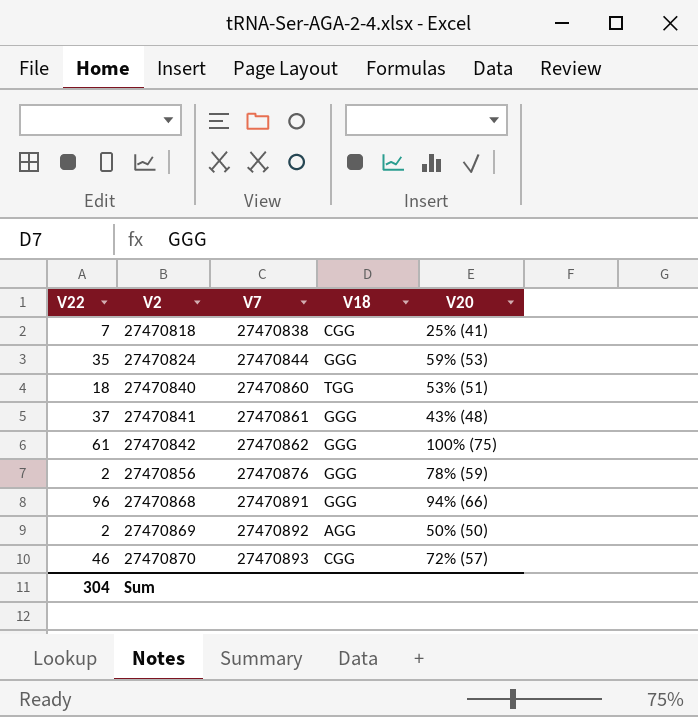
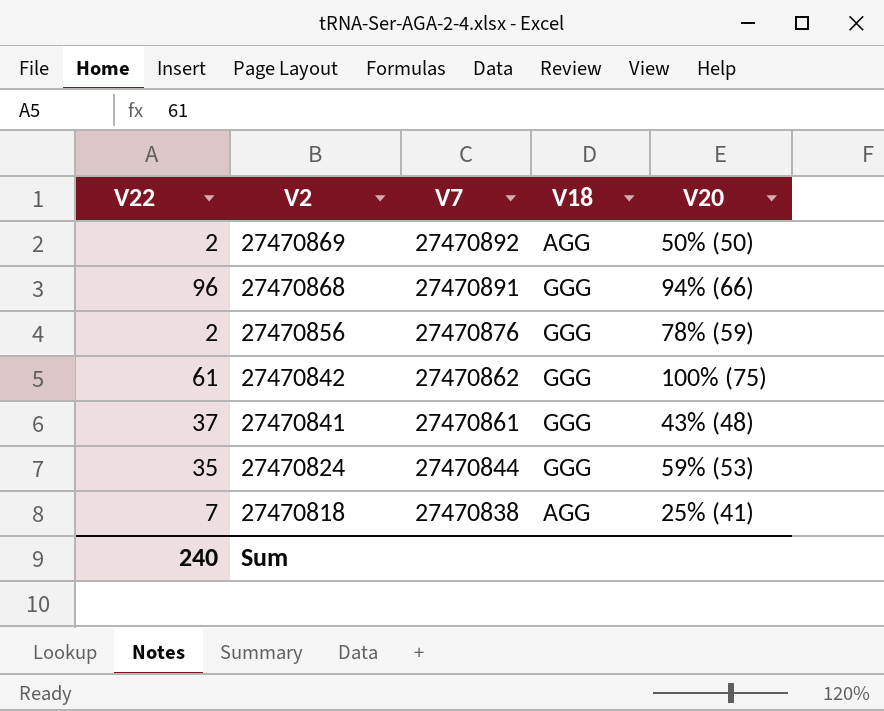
row order: V2 ascending -> V2 descending
row 27470840: 18 | 27470860 | TGG | 53% (51) -> none
row 27470870: 46 | 27470893 | CGG | 72% (57) -> none
27470818 | V18: CGG -> AGG
Sum | V22: 304 -> 240

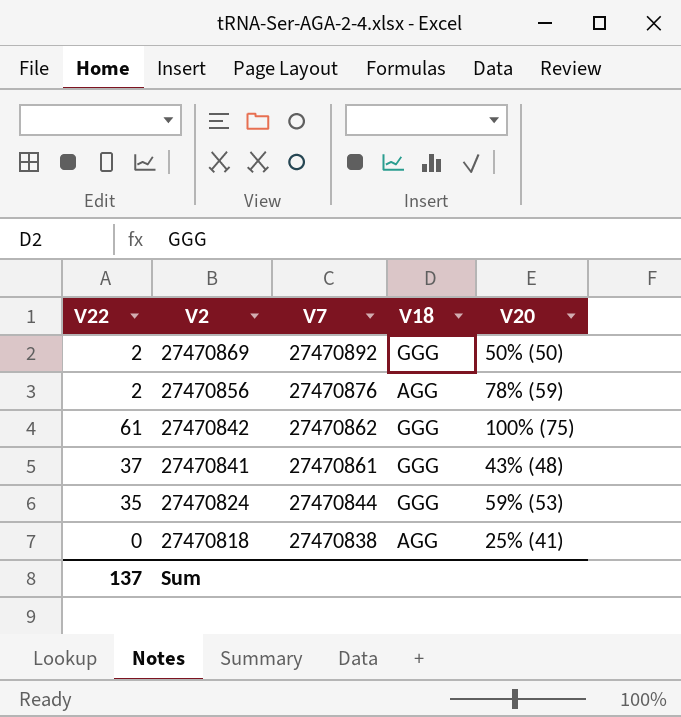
row 27470868: 96 | 27470891 | GGG | 94% (66) -> none
27470869 | V18: AGG -> GGG
27470856 | V18: GGG -> AGG
27470818 | V22: 7 -> 0
Sum | V22: 240 -> 137

